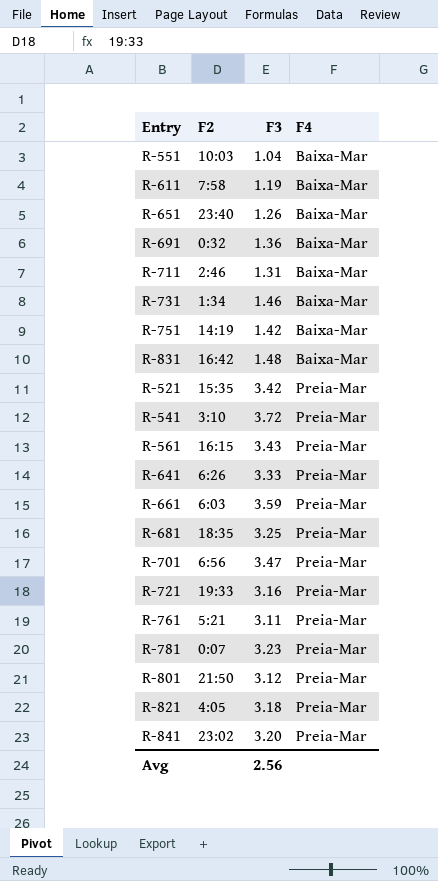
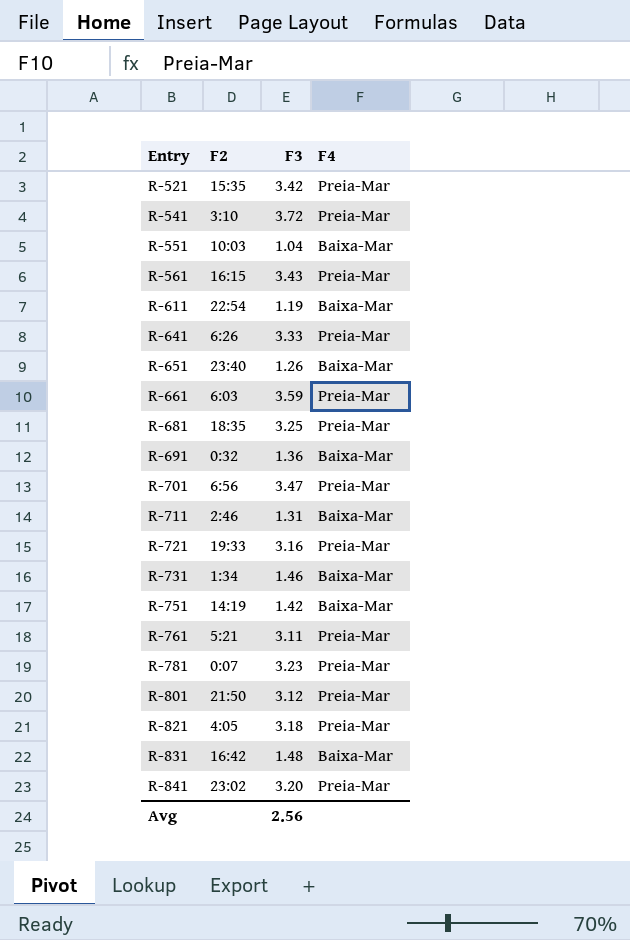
row order: F4 ascending -> Entry ascending
R-611 | F2: 7:58 -> 22:54

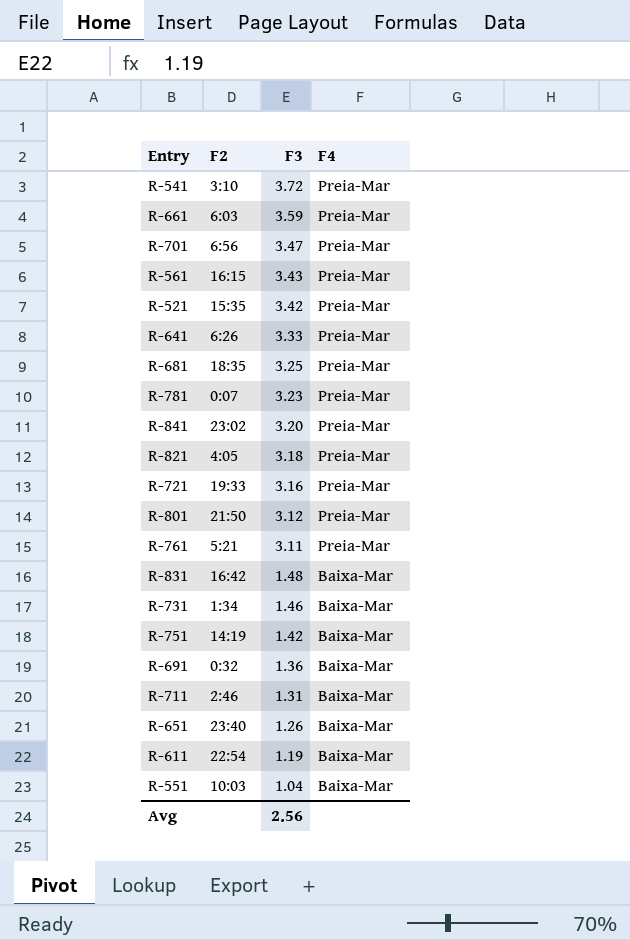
row order: Entry ascending -> F3 descending

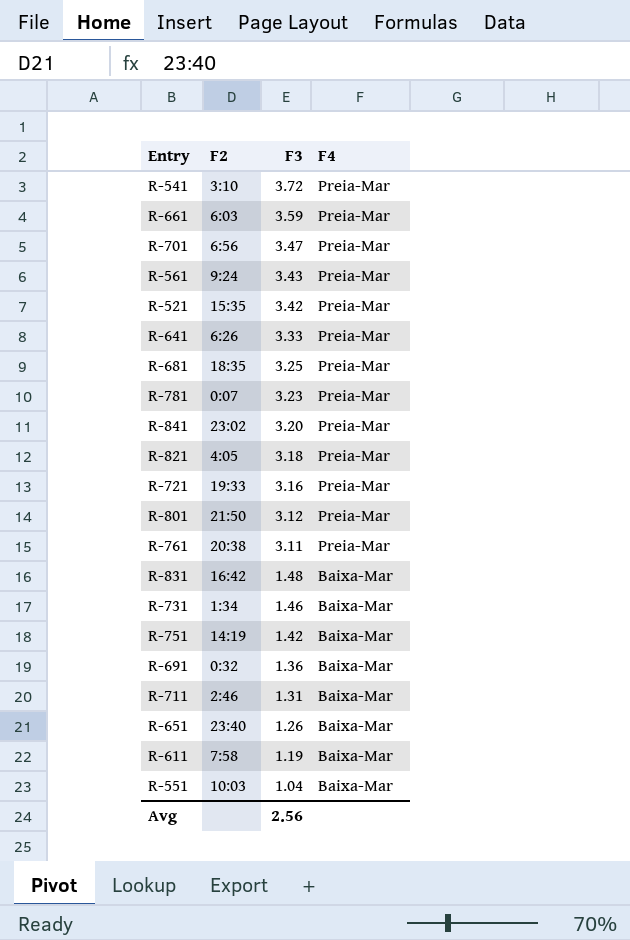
R-561 | F2: 16:15 -> 9:24
R-761 | F2: 5:21 -> 20:38
R-611 | F2: 22:54 -> 7:58

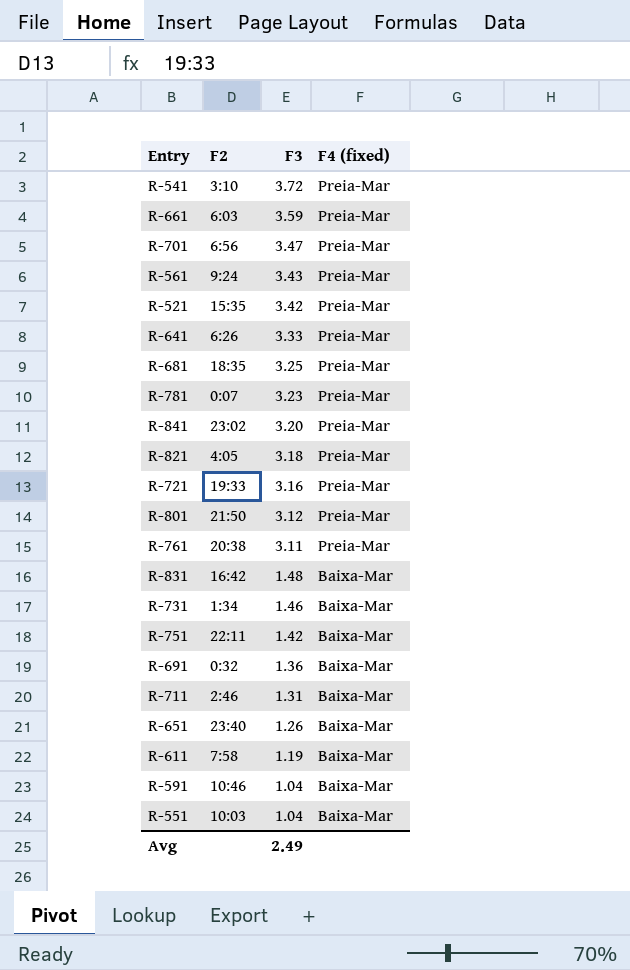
column name: F4 -> F4 (fixed)
R-751 | F2: 14:19 -> 22:11
row R-591: none -> 10:46 | 1.04 | Baixa-Mar
Avg | F3: 2.56 -> 2.49

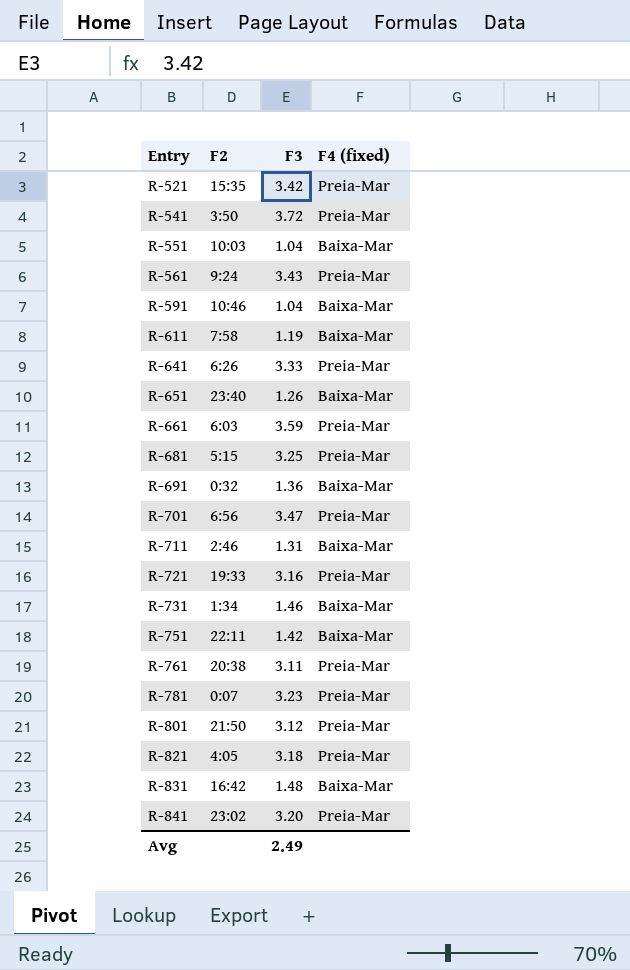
row order: F3 descending -> Entry ascending
R-541 | F2: 3:10 -> 3:50
R-681 | F2: 18:35 -> 5:15

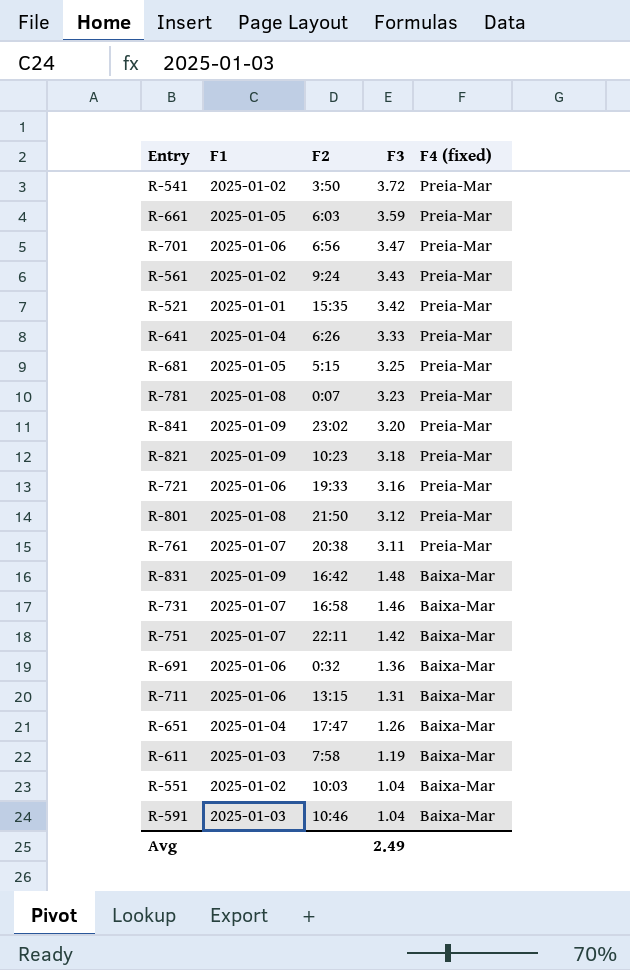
row order: Entry ascending -> F3 descending
column F1 | position: none -> 2
R-821 | F2: 4:05 -> 10:23
R-731 | F2: 1:34 -> 16:58
R-711 | F2: 2:46 -> 13:15
R-651 | F2: 23:40 -> 17:47

